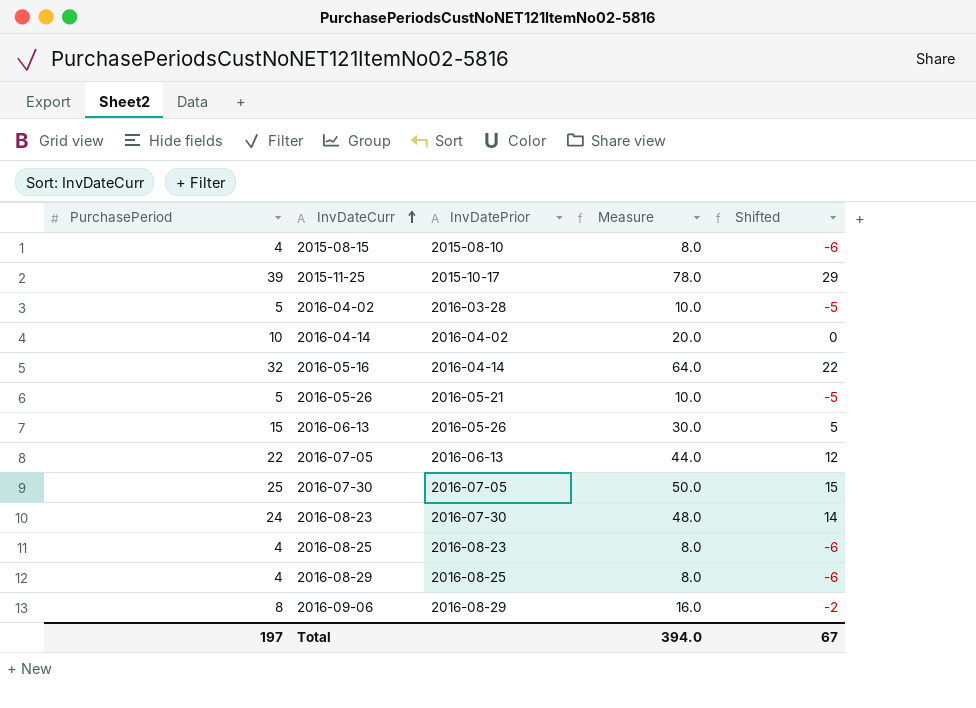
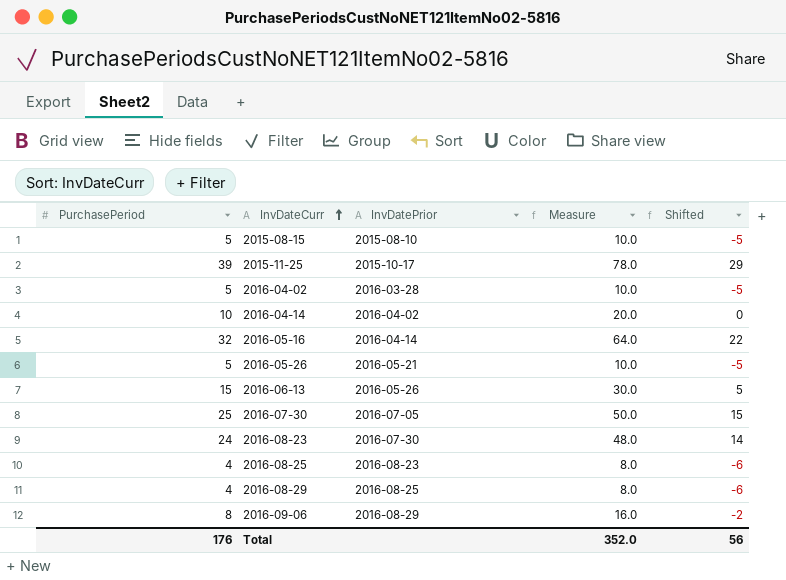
row 2016-07-05: 22 | 2016-06-13 | 44.0 | 12 -> none
2015-08-15 | PurchasePeriod: 4 -> 5
2015-08-15 | Measure: 8.0 -> 10.0
2015-08-15 | Shifted: -6 -> -5
Total | PurchasePeriod: 197 -> 176
Total | Measure: 394.0 -> 352.0
Total | Shifted: 67 -> 56

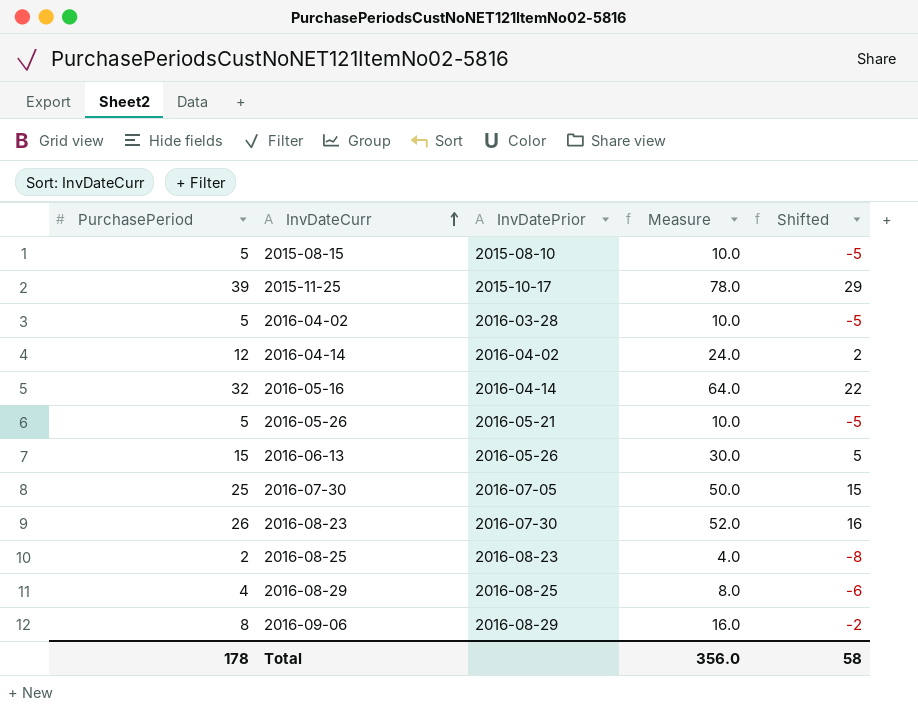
2016-04-14 | PurchasePeriod: 10 -> 12
2016-04-14 | Measure: 20.0 -> 24.0
2016-04-14 | Shifted: 0 -> 2
2016-08-23 | PurchasePeriod: 24 -> 26
2016-08-23 | Measure: 48.0 -> 52.0
2016-08-23 | Shifted: 14 -> 16
2016-08-25 | PurchasePeriod: 4 -> 2
2016-08-25 | Measure: 8.0 -> 4.0
2016-08-25 | Shifted: -6 -> -8
Total | PurchasePeriod: 176 -> 178
Total | Measure: 352.0 -> 356.0
Total | Shifted: 56 -> 58

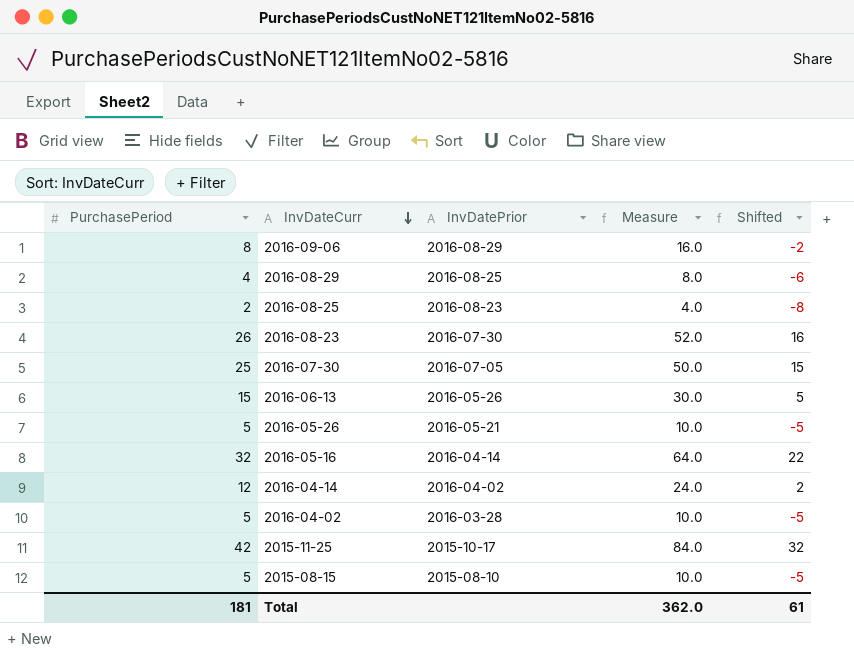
row order: InvDateCurr ascending -> InvDateCurr descending
2015-11-25 | PurchasePeriod: 39 -> 42
2015-11-25 | Measure: 78.0 -> 84.0
2015-11-25 | Shifted: 29 -> 32
Total | PurchasePeriod: 178 -> 181
Total | Measure: 356.0 -> 362.0
Total | Shifted: 58 -> 61

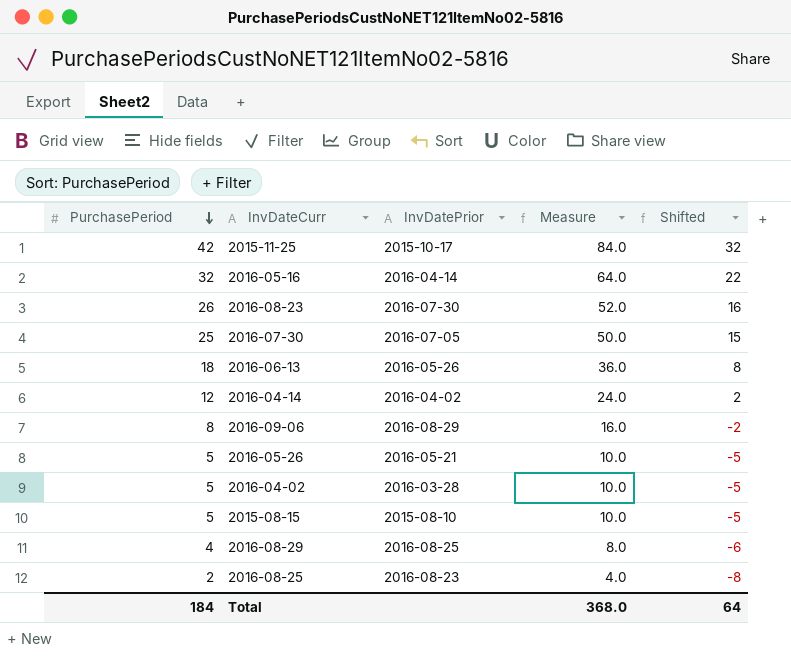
row order: InvDateCurr descending -> PurchasePeriod descending
2016-06-13 | PurchasePeriod: 15 -> 18
2016-06-13 | Measure: 30.0 -> 36.0
2016-06-13 | Shifted: 5 -> 8
Total | PurchasePeriod: 181 -> 184
Total | Measure: 362.0 -> 368.0
Total | Shifted: 61 -> 64

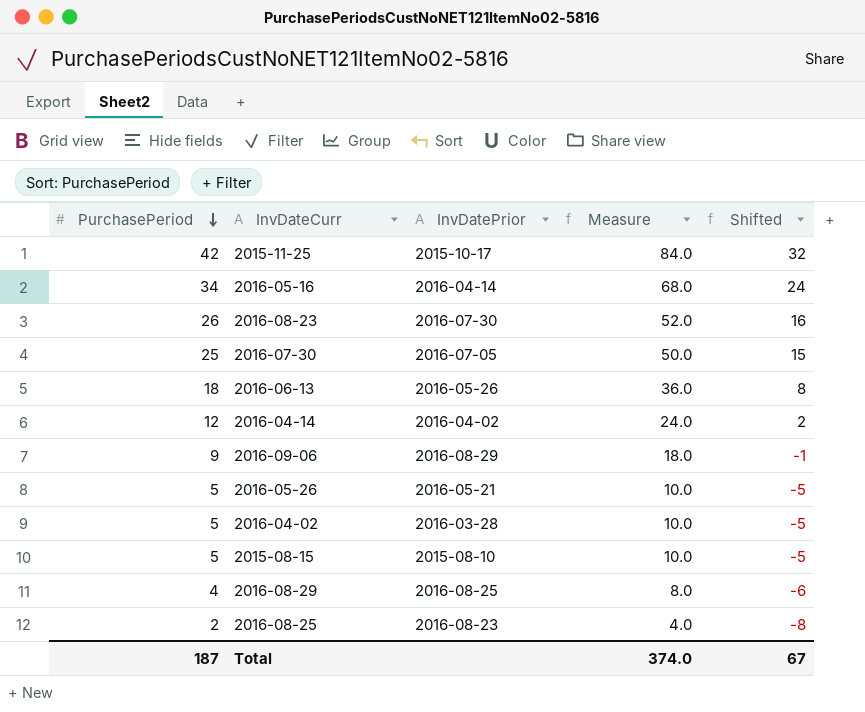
2016-05-16 | PurchasePeriod: 32 -> 34
2016-05-16 | Measure: 64.0 -> 68.0
2016-05-16 | Shifted: 22 -> 24
2016-09-06 | PurchasePeriod: 8 -> 9
2016-09-06 | Measure: 16.0 -> 18.0
2016-09-06 | Shifted: -2 -> -1
Total | PurchasePeriod: 184 -> 187
Total | Measure: 368.0 -> 374.0
Total | Shifted: 64 -> 67

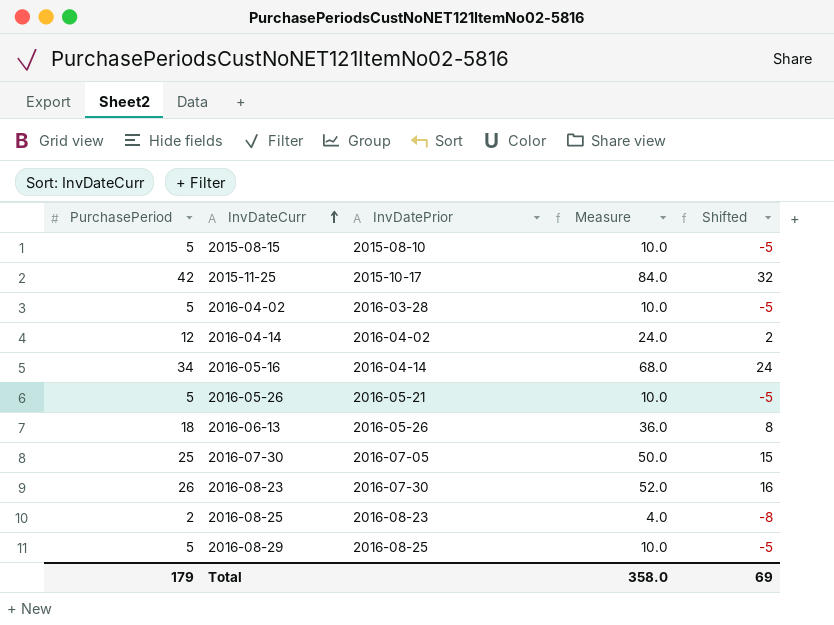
row order: PurchasePeriod descending -> InvDateCurr ascending
row 2016-09-06: 9 | 2016-08-29 | 18.0 | -1 -> none
2016-08-29 | PurchasePeriod: 4 -> 5
2016-08-29 | Measure: 8.0 -> 10.0
2016-08-29 | Shifted: -6 -> -5
Total | PurchasePeriod: 187 -> 179
Total | Measure: 374.0 -> 358.0
Total | Shifted: 67 -> 69

